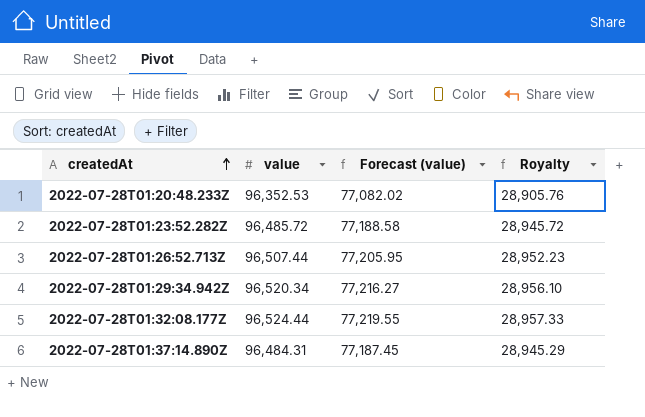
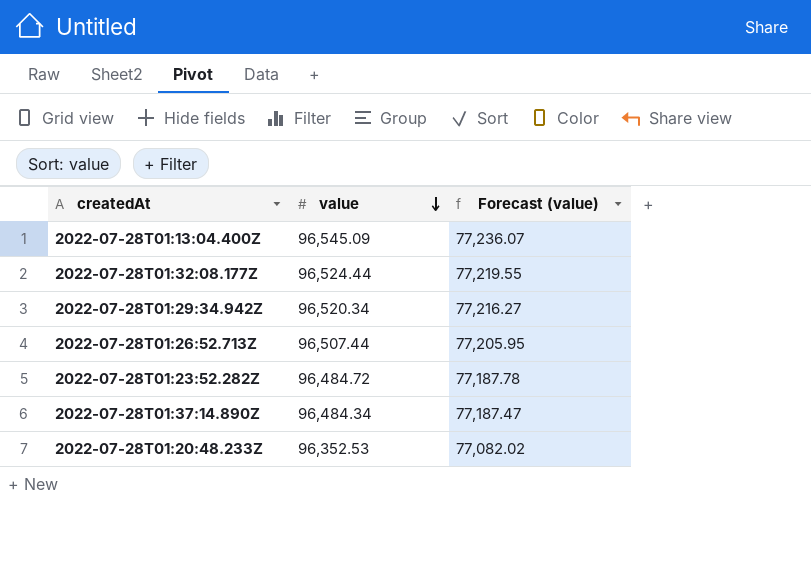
row order: createdAt ascending -> value descending
column Royalty | formula: [value] * 0.3 -> none
row 2022-07-28T01:13:04.400Z: none -> 96,545.09 | 77,236.07
2022-07-28T01:23:52.282Z | value: 96,485.72 -> 96,484.72
2022-07-28T01:23:52.282Z | Forecast (value): 77,188.58 -> 77,187.78
2022-07-28T01:37:14.890Z | value: 96,484.31 -> 96,484.34
2022-07-28T01:37:14.890Z | Forecast (value): 77,187.45 -> 77,187.47

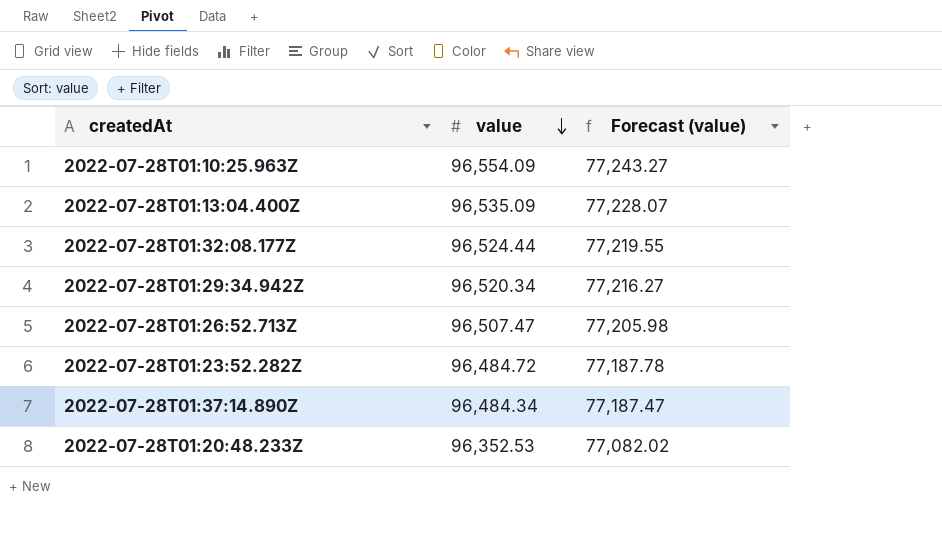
row 2022-07-28T01:10:25.963Z: none -> 96,554.09 | 77,243.27
2022-07-28T01:13:04.400Z | value: 96,545.09 -> 96,535.09
2022-07-28T01:13:04.400Z | Forecast (value): 77,236.07 -> 77,228.07
2022-07-28T01:26:52.713Z | value: 96,507.44 -> 96,507.47
2022-07-28T01:26:52.713Z | Forecast (value): 77,205.95 -> 77,205.98

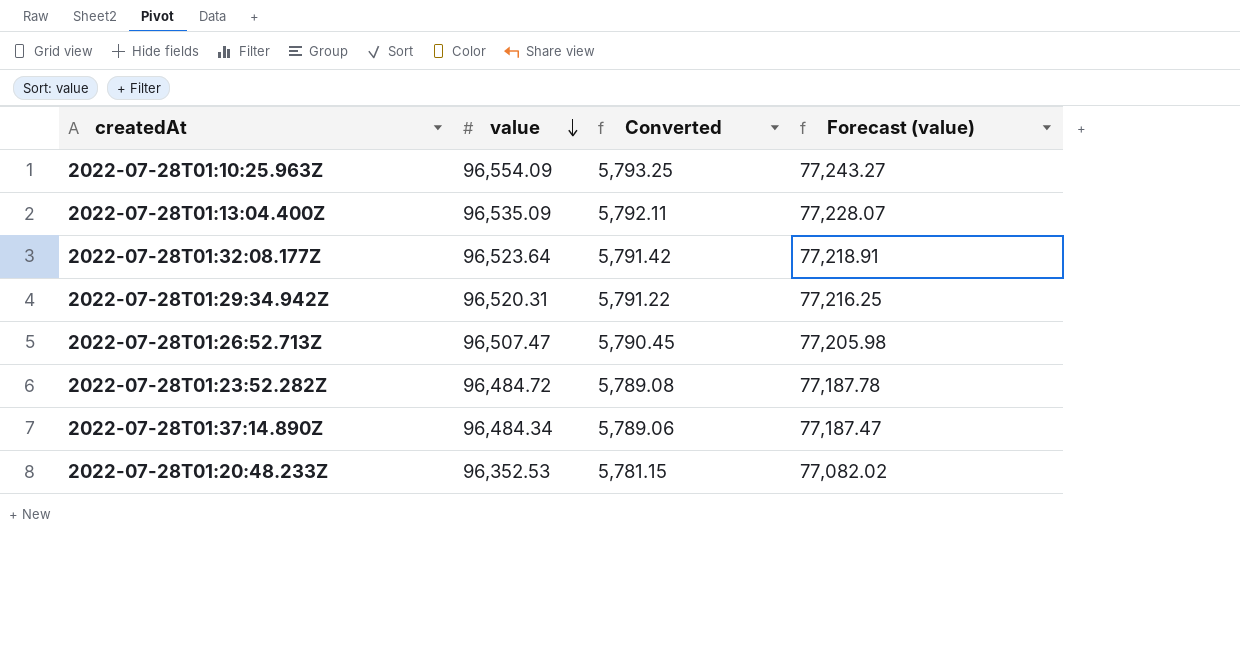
column Converted | formula: none -> [value] * 0.06
2022-07-28T01:32:08.177Z | value: 96,524.44 -> 96,523.64
2022-07-28T01:32:08.177Z | Forecast (value): 77,219.55 -> 77,218.91
2022-07-28T01:29:34.942Z | value: 96,520.34 -> 96,520.31
2022-07-28T01:29:34.942Z | Forecast (value): 77,216.27 -> 77,216.25

